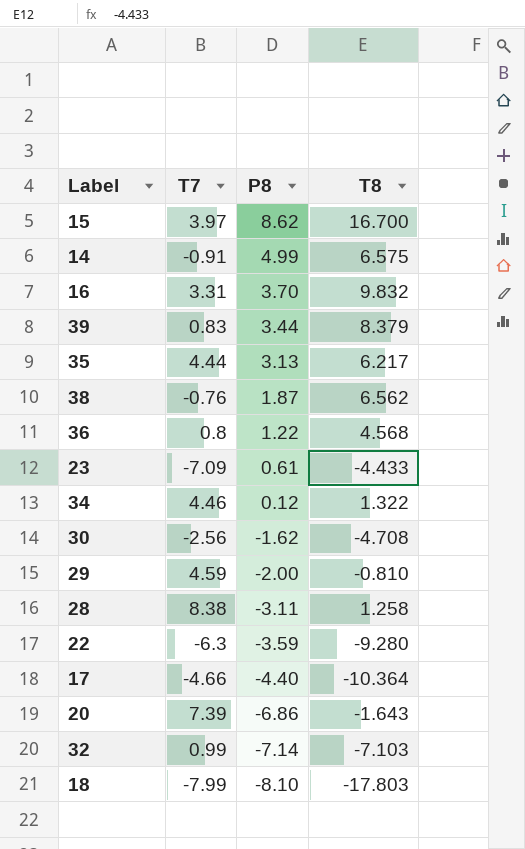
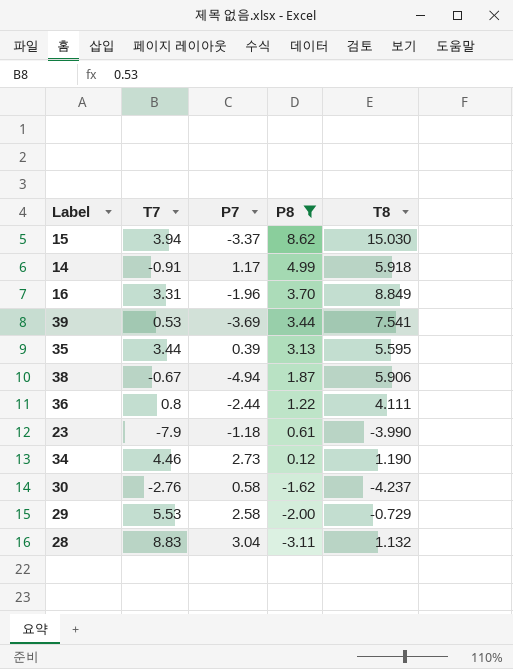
filter: none -> P8 >= -3.11
column P7 | position: none -> 3
15 | T7: 3.97 -> 3.94
15 | T8: 16.700 -> 15.030
14 | T8: 6.575 -> 5.918
16 | T8: 9.832 -> 8.849
39 | T7: 0.83 -> 0.53
39 | T8: 8.379 -> 7.541
35 | T7: 4.44 -> 3.44
35 | T8: 6.217 -> 5.595
38 | T7: -0.76 -> -0.67
38 | T8: 6.562 -> 5.906
36 | T8: 4.568 -> 4.111
23 | T7: -7.09 -> -7.9
23 | T8: -4.433 -> -3.990
34 | T8: 1.322 -> 1.190
30 | T7: -2.56 -> -2.76
30 | T8: -4.708 -> -4.237
29 | T7: 4.59 -> 5.53
29 | T8: -0.810 -> -0.729
28 | T7: 8.38 -> 8.83
28 | T8: 1.258 -> 1.132

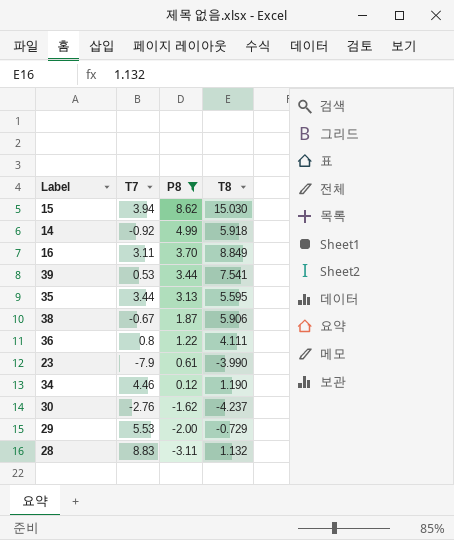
column P7 | position: 3 -> none
14 | T7: -0.91 -> -0.92
16 | T7: 3.31 -> 3.11

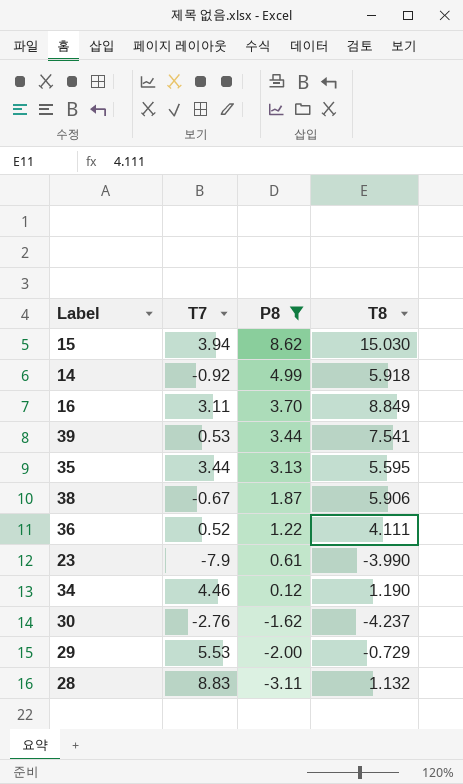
36 | T7: 0.8 -> 0.52

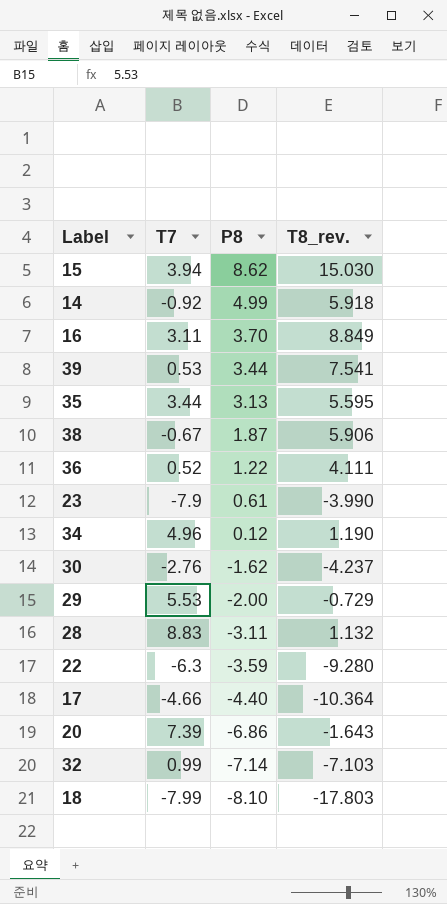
filter: P8 >= -3.11 -> none
column name: T8 -> T8_rev.
34 | T7: 4.46 -> 4.96

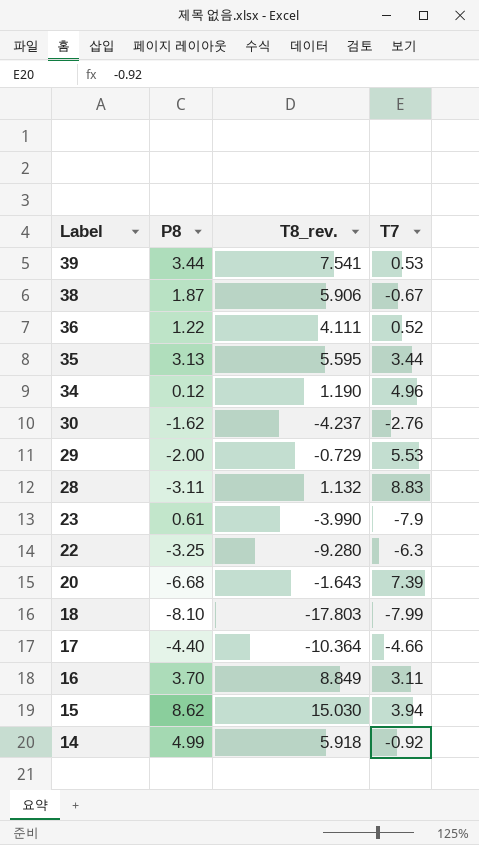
row order: P8 descending -> Label descending
column T7 | position: 2 -> 4
row 32: 0.99 | -7.14 | -7.103 -> none
22 | P8: -3.59 -> -3.25
20 | P8: -6.86 -> -6.68

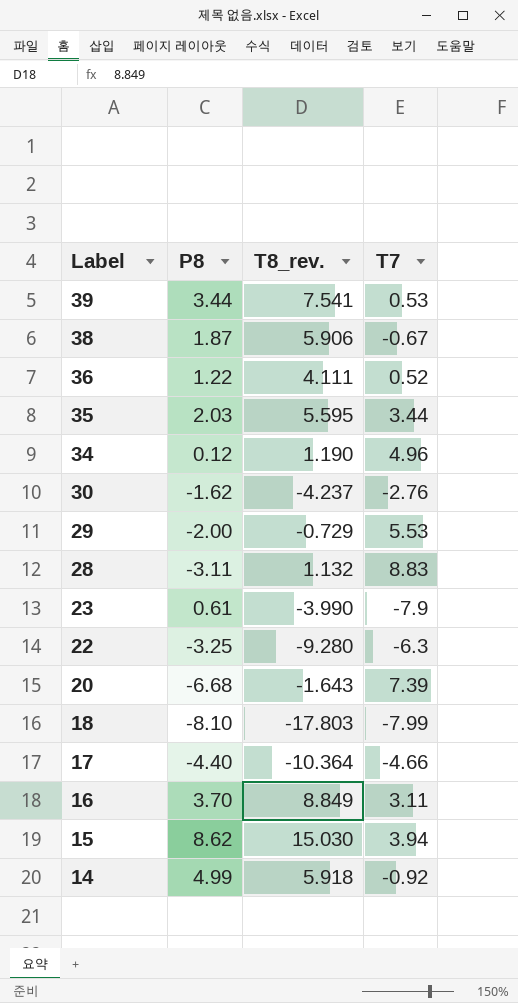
35 | P8: 3.13 -> 2.03

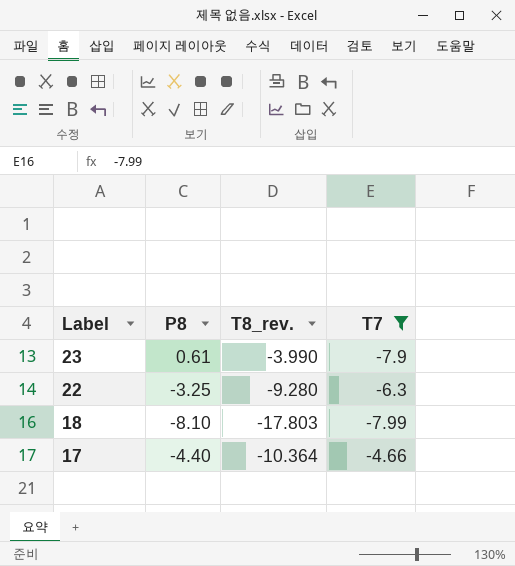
filter: none -> T7 <= -4.66

